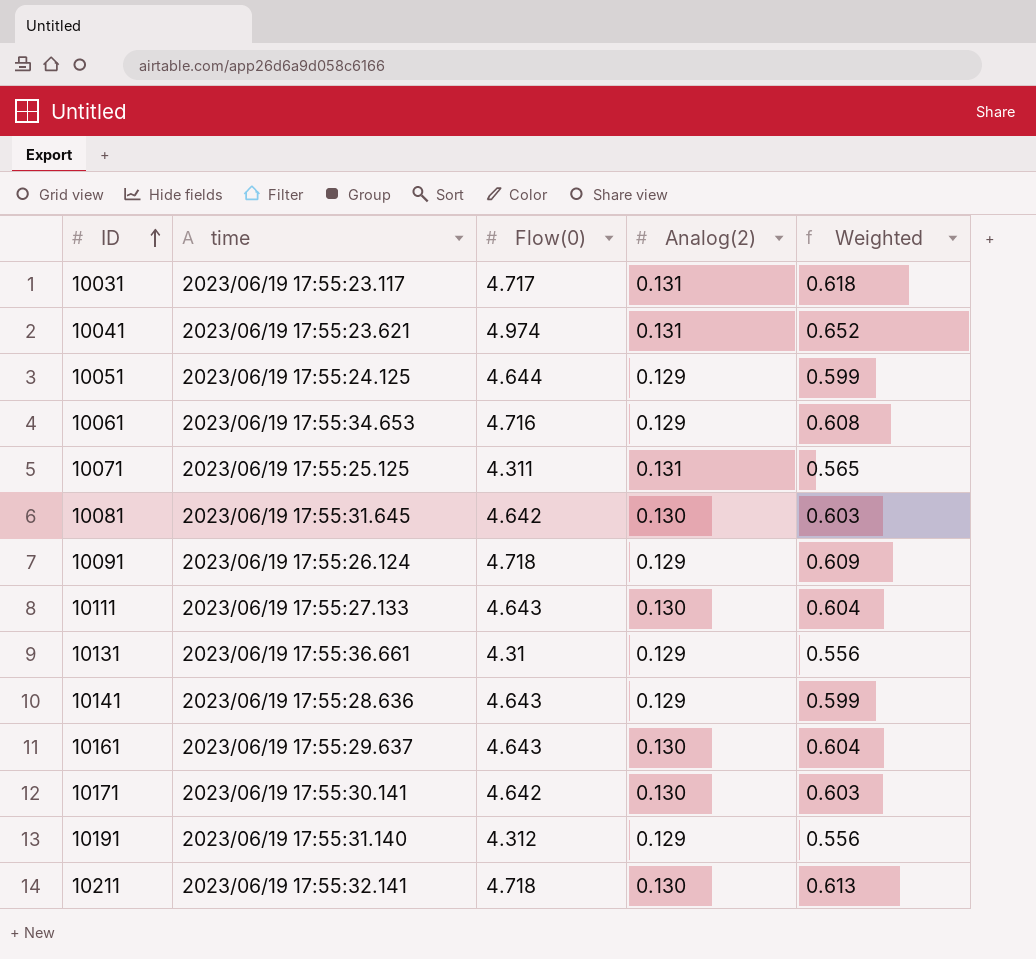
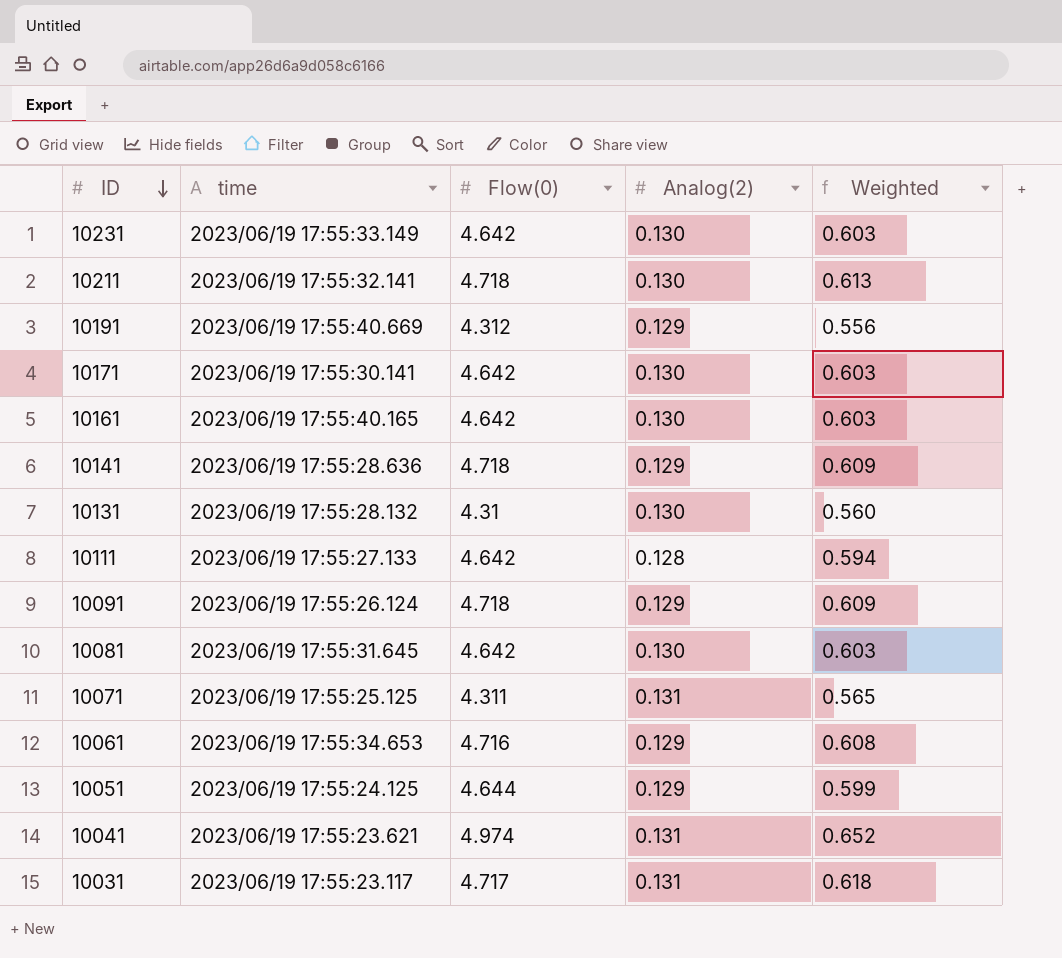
row order: ID ascending -> ID descending
row 10231: none -> 2023/06/19 17:55:33.149 | 4.642 | 0.130 | 0.603
10191 | time: 2023/06/19 17:55:31.140 -> 2023/06/19 17:55:40.669
10161 | time: 2023/06/19 17:55:29.637 -> 2023/06/19 17:55:40.165
10161 | Flow(0): 4.643 -> 4.642
10161 | Weighted: 0.604 -> 0.603
10141 | Flow(0): 4.643 -> 4.718
10141 | Weighted: 0.599 -> 0.609
10131 | time: 2023/06/19 17:55:36.661 -> 2023/06/19 17:55:28.132
10131 | Analog(2): 0.129 -> 0.130
10131 | Weighted: 0.556 -> 0.560
10111 | Flow(0): 4.643 -> 4.642
10111 | Analog(2): 0.130 -> 0.128
10111 | Weighted: 0.604 -> 0.594

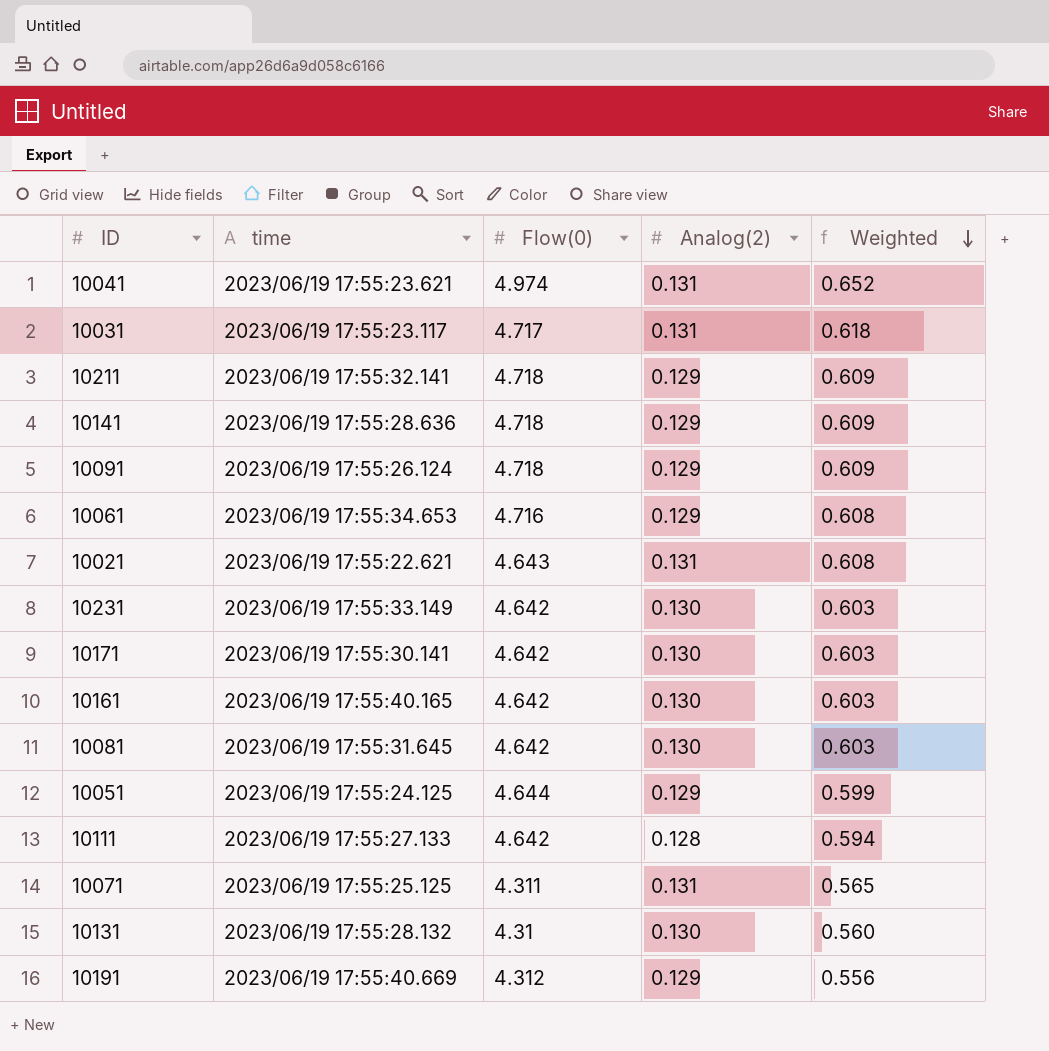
row order: ID descending -> Weighted descending
10211 | Analog(2): 0.130 -> 0.129
10211 | Weighted: 0.613 -> 0.609
row 10021: none -> 2023/06/19 17:55:22.621 | 4.643 | 0.131 | 0.608

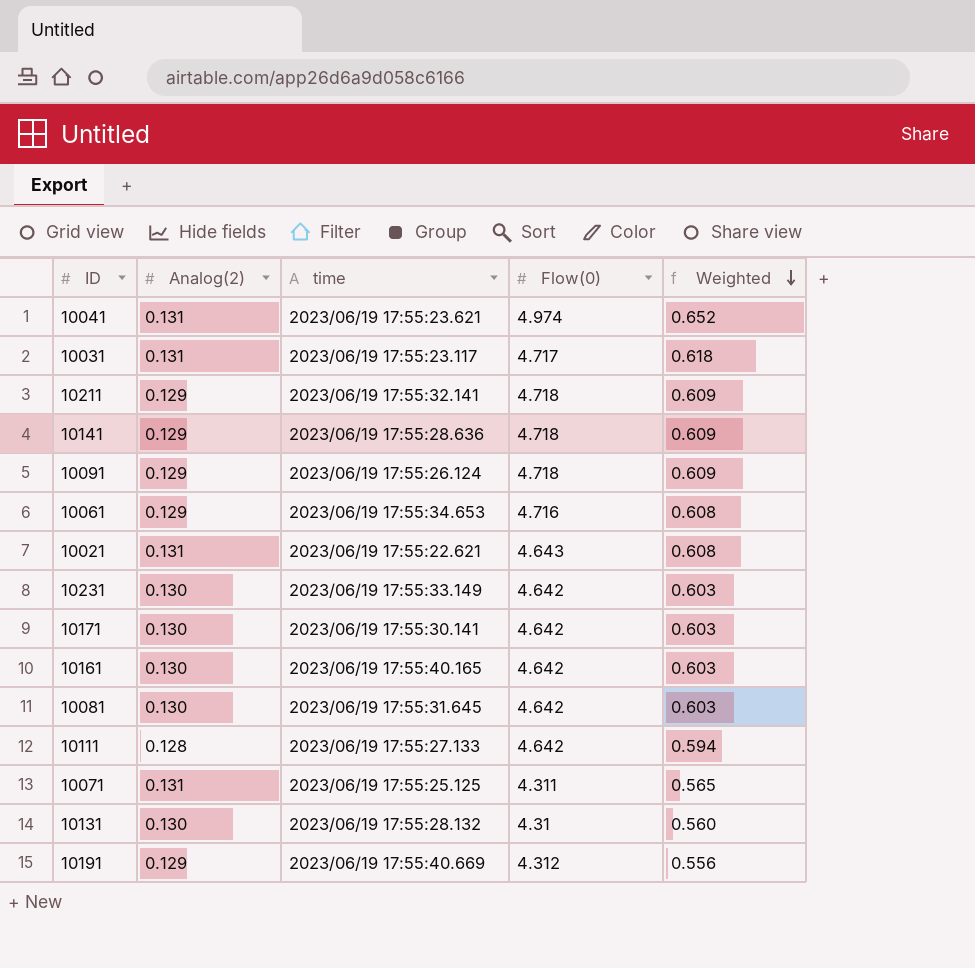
column Analog(2) | position: 4 -> 2
row 10051: 2023/06/19 17:55:24.125 | 4.644 | 0.129 | 0.599 -> none

